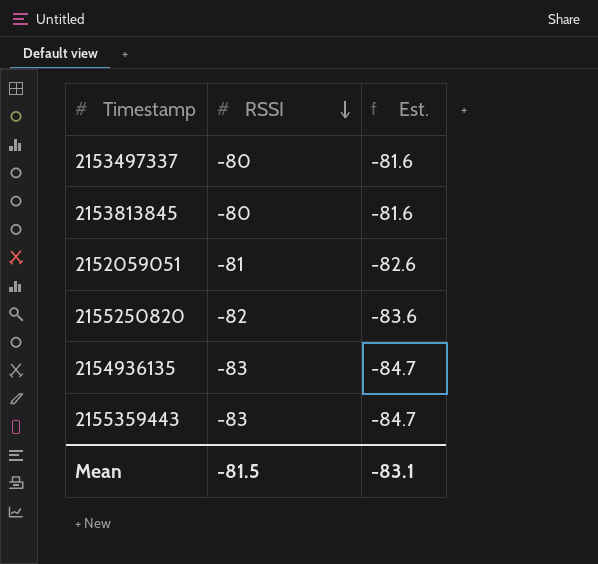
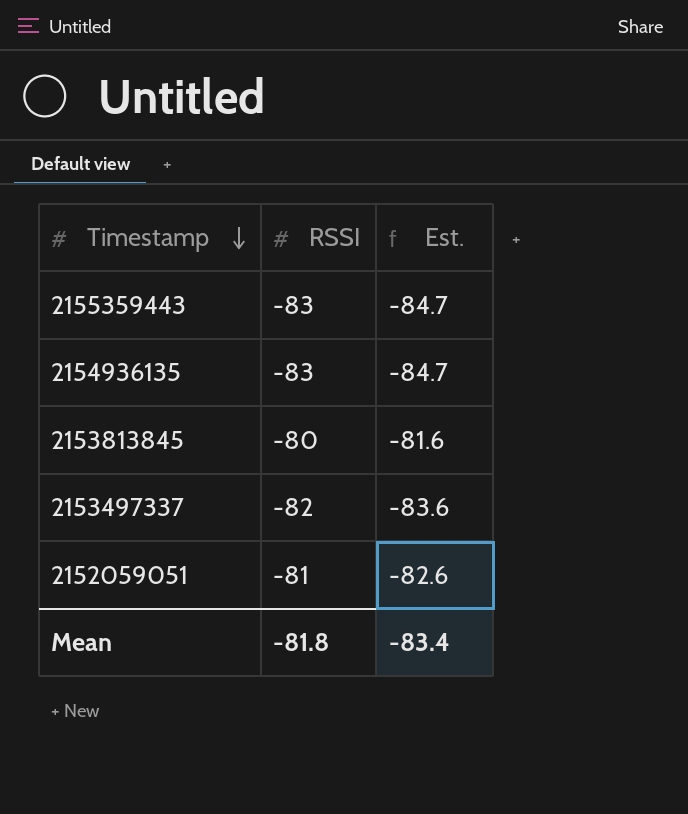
row order: RSSI descending -> Timestamp descending
row 2155250820: -82 | -83.6 -> none
2153497337 | RSSI: -80 -> -82
2153497337 | Est.: -81.6 -> -83.6
Mean | RSSI: -81.5 -> -81.8
Mean | Est.: -83.1 -> -83.4

